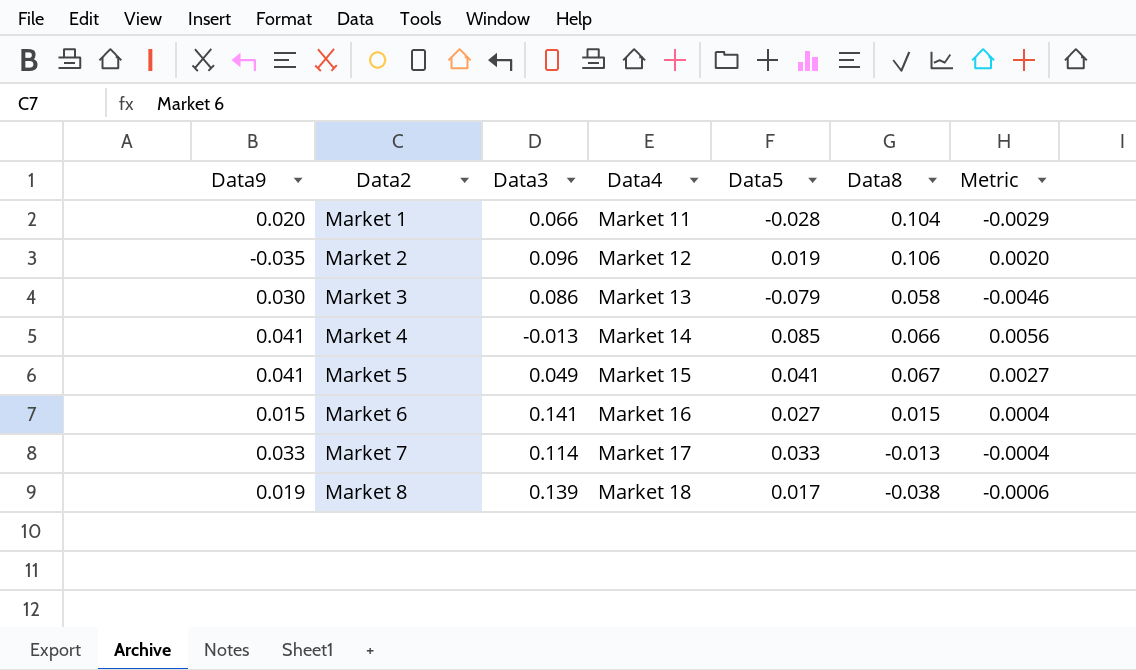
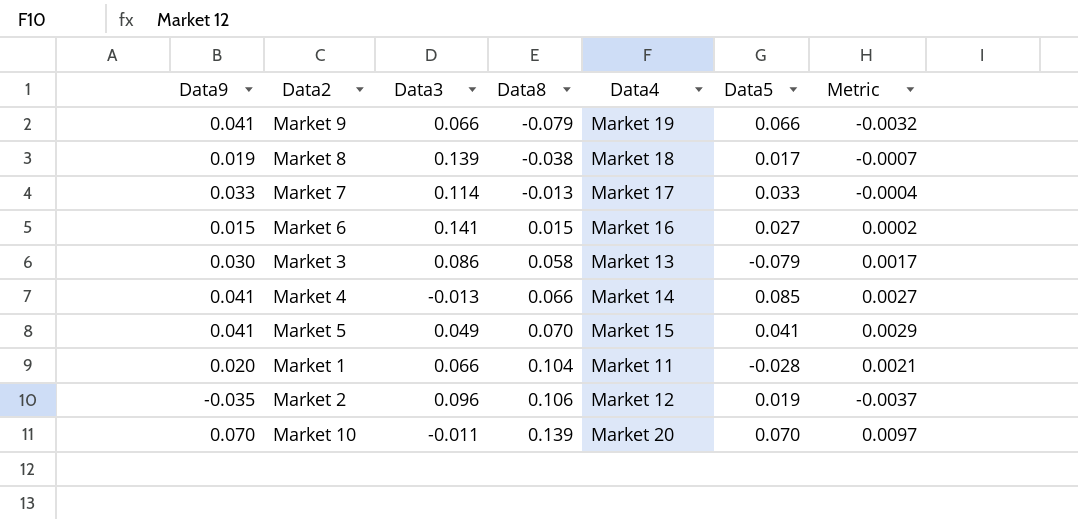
row order: Data2 ascending -> Data8 ascending
column Data8 | position: 6 -> 4
column Metric | formula: [Data5] * [Data8] -> [Data9] * [Data8]
row Market 9: none -> 0.041 | 0.066 | -0.079 | Market 19 | 0.066 | -0.0032
Market 5 | Data8: 0.067 -> 0.070
row Market 10: none -> 0.070 | -0.011 | 0.139 | Market 20 | 0.070 | 0.0097

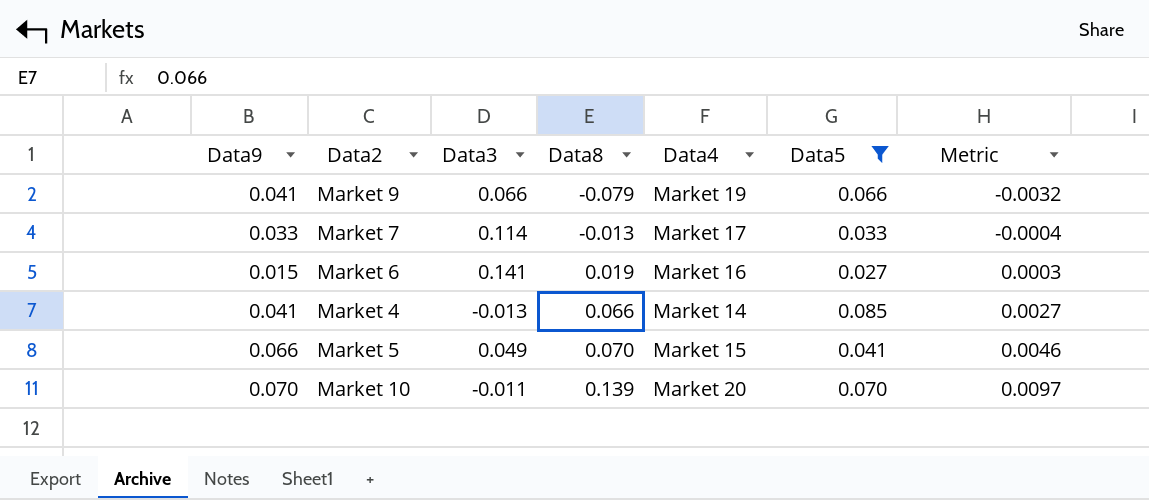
filter: none -> Data5 >= 0.027
Market 6 | Data8: 0.015 -> 0.019
Market 6 | Metric: 0.0002 -> 0.0003
Market 5 | Data9: 0.041 -> 0.066
Market 5 | Metric: 0.0029 -> 0.0046

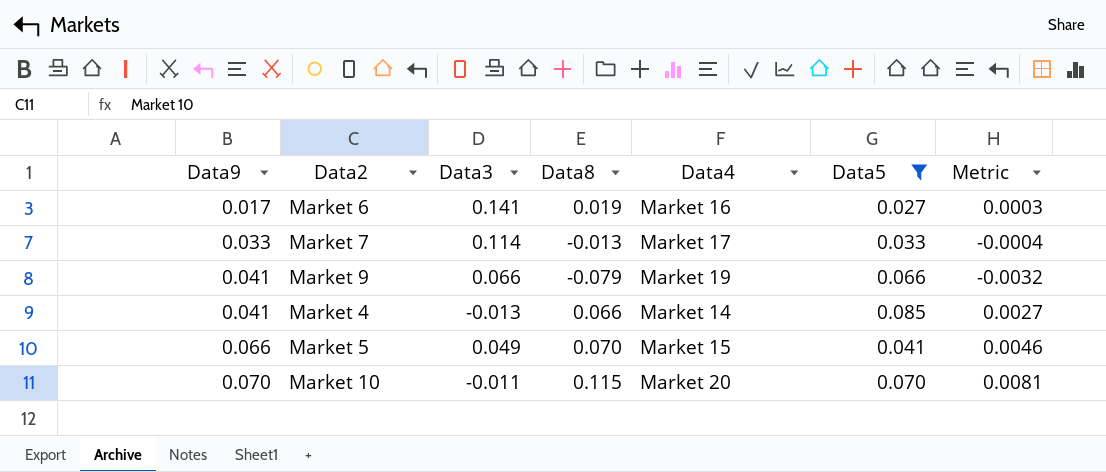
row order: Data8 ascending -> Data9 ascending
Market 6 | Data9: 0.015 -> 0.017
Market 10 | Data8: 0.139 -> 0.115
Market 10 | Metric: 0.0097 -> 0.0081

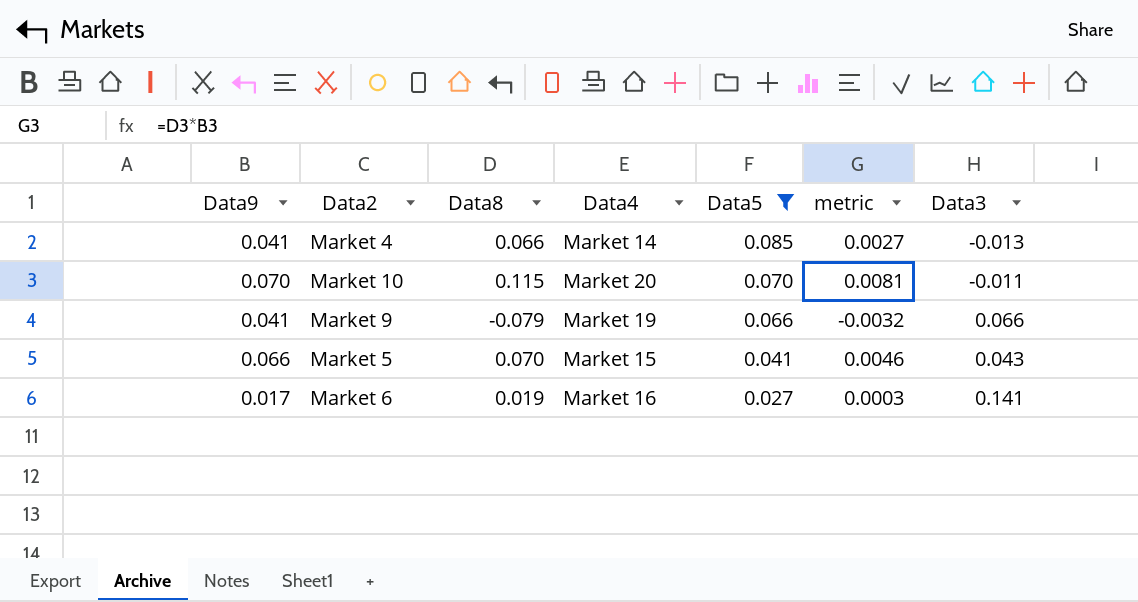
row order: Data9 ascending -> Data5 descending
column name: Metric -> metric
column Data3 | position: 3 -> 7
row Market 7: 0.033 | 0.114 | -0.013 | Market 17 | 0.033 | -0.0004 -> none
Market 5 | Data3: 0.049 -> 0.043

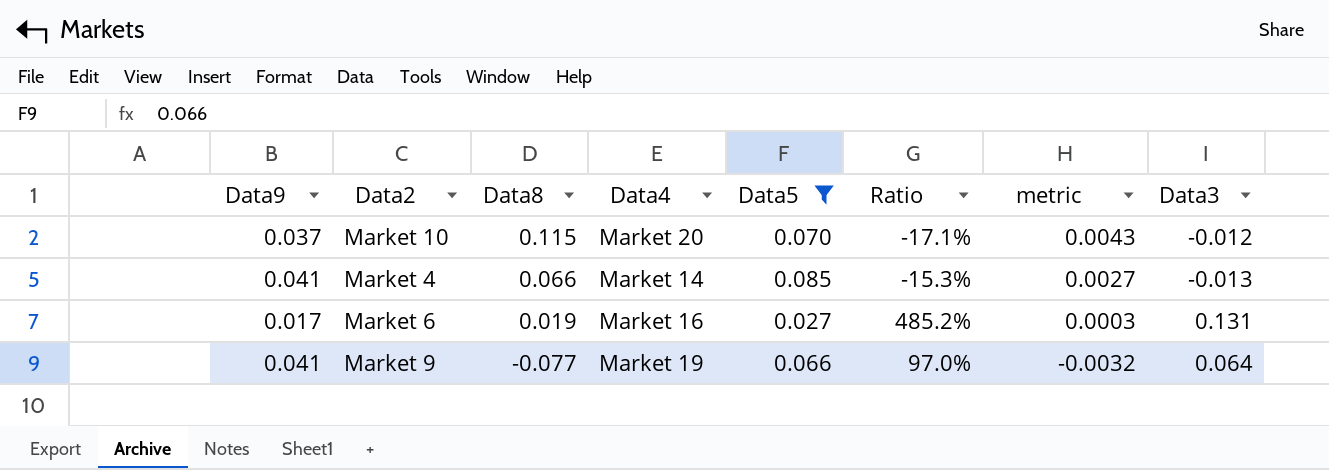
row order: Data5 descending -> Data8 descending
column Ratio | formula: none -> [Data3] / [Data5]
row Market 5: 0.066 | 0.070 | Market 15 | 0.041 | 0.0046 | 0.043 -> none
Market 10 | Data9: 0.070 -> 0.037
Market 10 | metric: 0.0081 -> 0.0043
Market 10 | Data3: -0.011 -> -0.012
Market 6 | Data3: 0.141 -> 0.131
Market 9 | Data8: -0.079 -> -0.077
Market 9 | Data3: 0.066 -> 0.064

